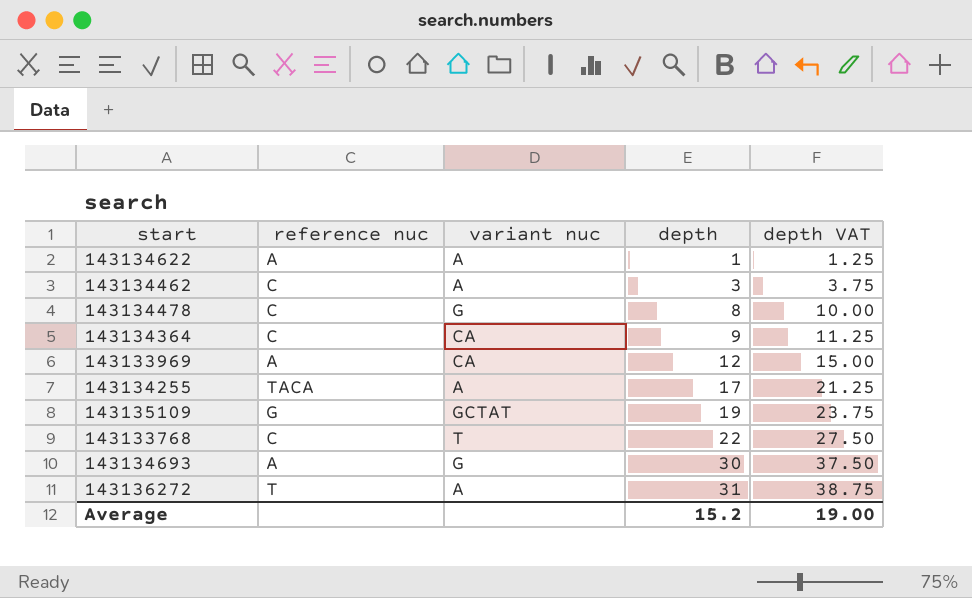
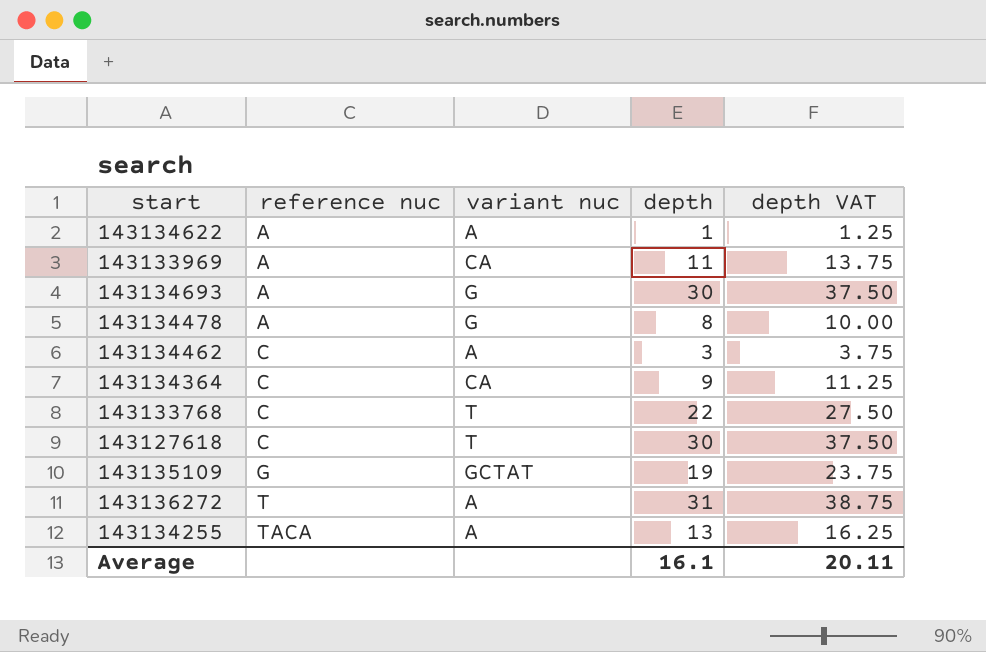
row order: depth ascending -> reference nuc ascending
143133969 | depth: 12 -> 11
143133969 | depth VAT: 15.00 -> 13.75
143134478 | reference nuc: C -> A
row 143127618: none -> C | T | 30 | 37.50
143134255 | depth: 17 -> 13
143134255 | depth VAT: 21.25 -> 16.25
Average | depth: 15.2 -> 16.1
Average | depth VAT: 19.00 -> 20.11

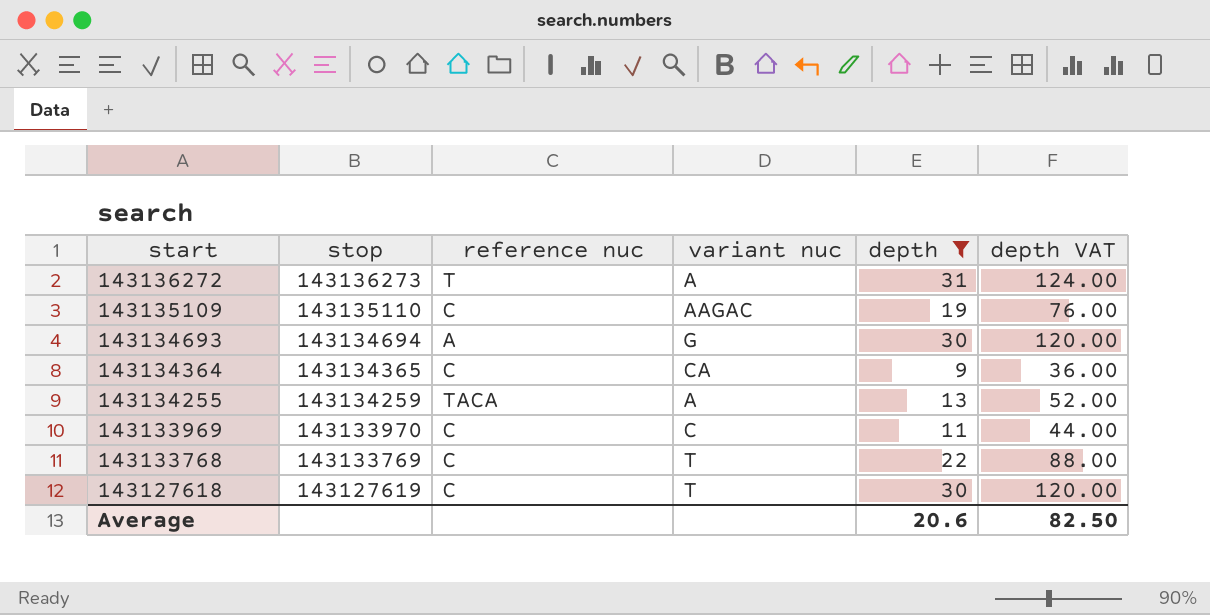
filter: none -> depth >= 9
row order: reference nuc ascending -> start descending
column stop | position: none -> 2
column depth VAT | formula: [depth] * 1.25 -> [depth] * 4
143135109 | reference nuc: G -> C
143135109 | variant nuc: GCTAT -> AAGAC
143133969 | reference nuc: A -> C
143133969 | variant nuc: CA -> C
Average | depth: 16.1 -> 20.6
Average | depth VAT: 20.11 -> 82.50

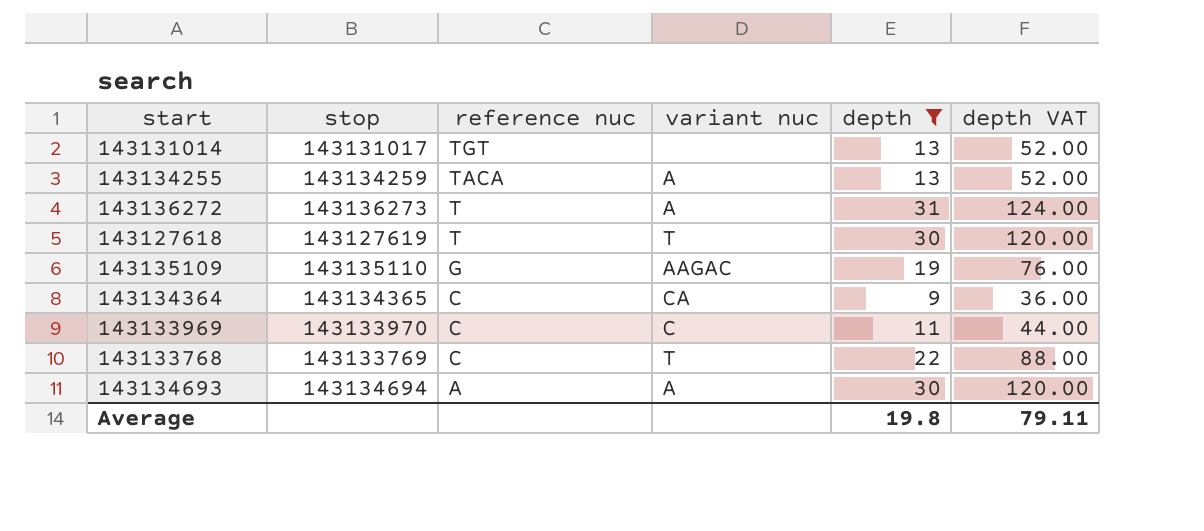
row order: start descending -> reference nuc descending
row 143131014: none -> 143131017 | TGT | none | 13 | 52.00
143127618 | reference nuc: C -> T
143135109 | reference nuc: C -> G
143134693 | variant nuc: G -> A
Average | depth: 20.6 -> 19.8
Average | depth VAT: 82.50 -> 79.11

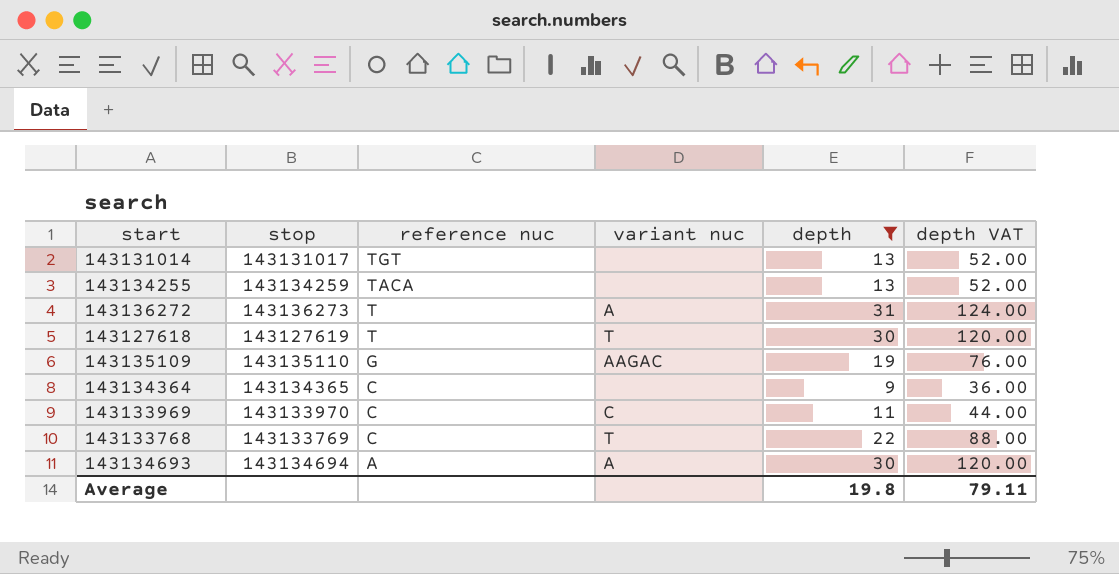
143134255 | variant nuc: A -> none
143134364 | variant nuc: CA -> none

